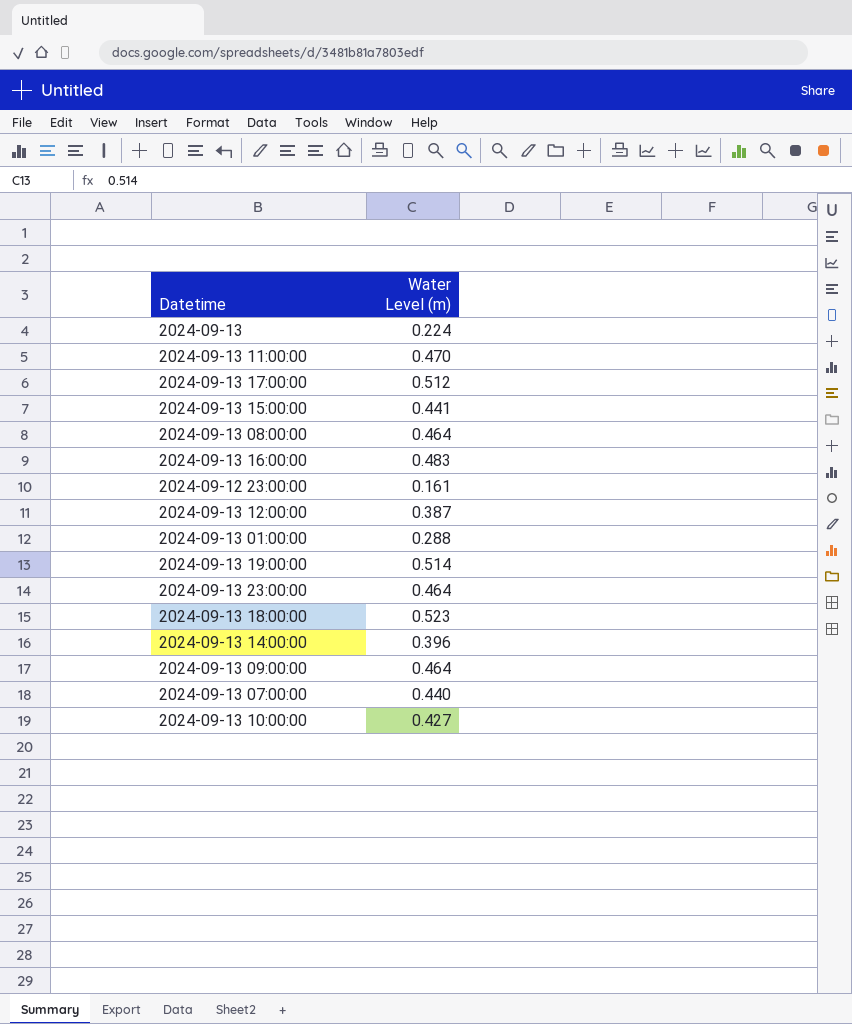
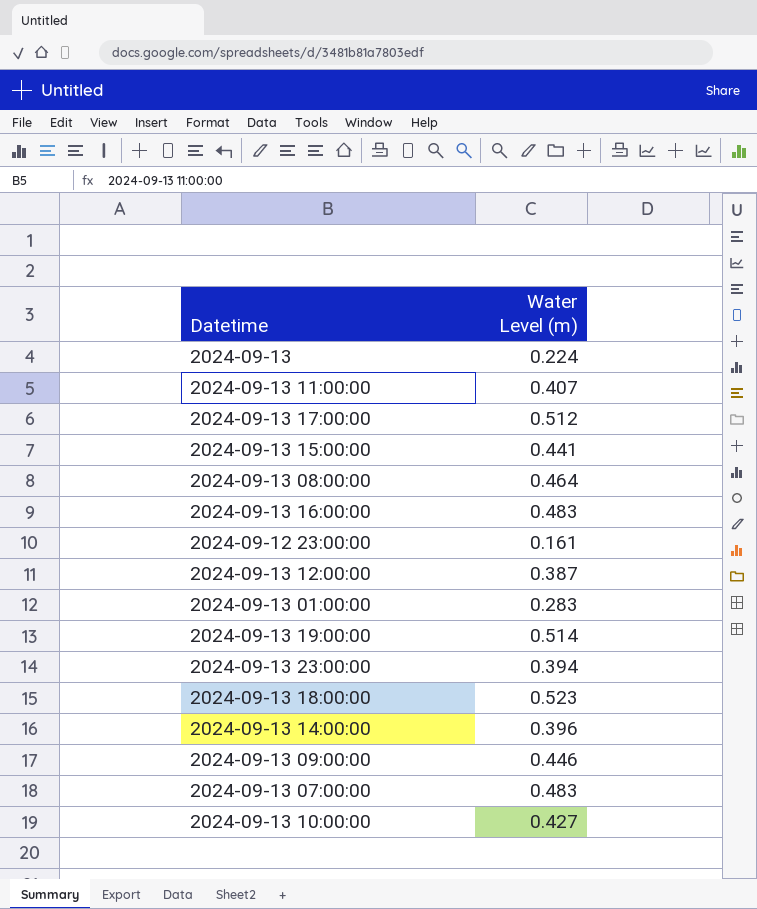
2024-09-13 11:00:00 | Water Level (m): 0.470 -> 0.407
2024-09-13 01:00:00 | Water Level (m): 0.288 -> 0.283
2024-09-13 23:00:00 | Water Level (m): 0.464 -> 0.394
2024-09-13 09:00:00 | Water Level (m): 0.464 -> 0.446
2024-09-13 07:00:00 | Water Level (m): 0.440 -> 0.483

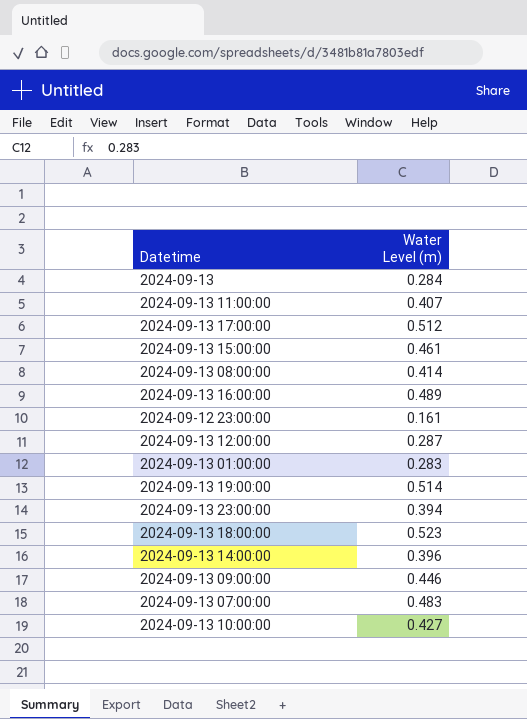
2024-09-13 | Water Level (m): 0.224 -> 0.284
2024-09-13 15:00:00 | Water Level (m): 0.441 -> 0.461
2024-09-13 08:00:00 | Water Level (m): 0.464 -> 0.414
2024-09-13 16:00:00 | Water Level (m): 0.483 -> 0.489
2024-09-13 12:00:00 | Water Level (m): 0.387 -> 0.287

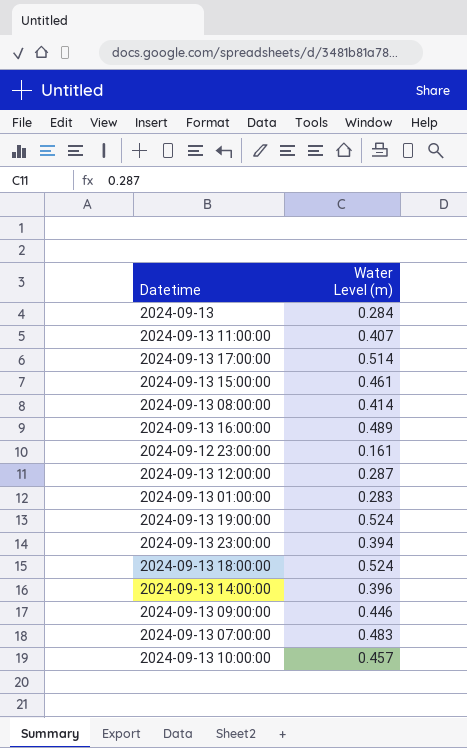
2024-09-13 17:00:00 | Water Level (m): 0.512 -> 0.514
2024-09-13 19:00:00 | Water Level (m): 0.514 -> 0.524
2024-09-13 18:00:00 | Water Level (m): 0.523 -> 0.524
2024-09-13 10:00:00 | Water Level (m): 0.427 -> 0.457

